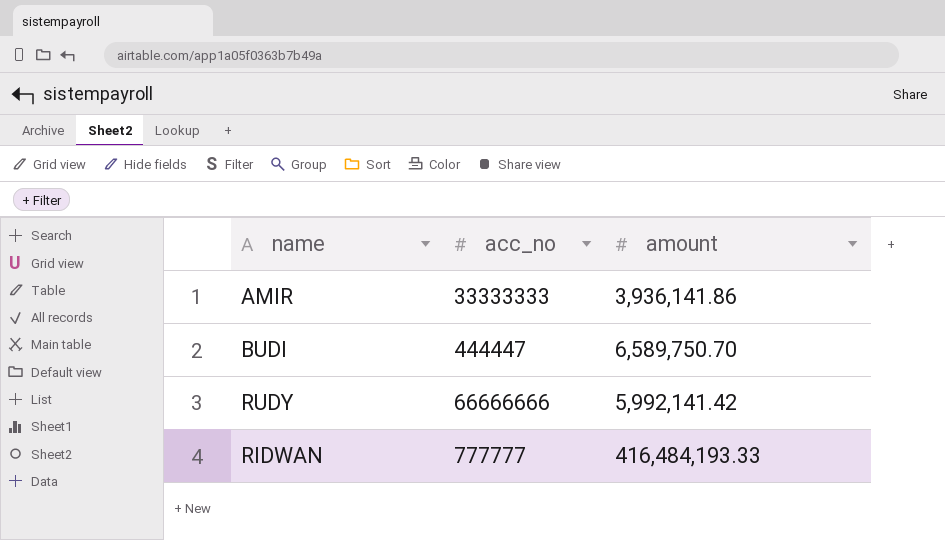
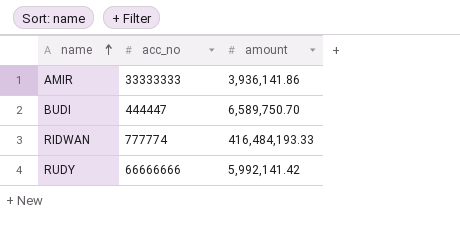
row order: none -> name ascending
RIDWAN | acc_no: 777777 -> 777774

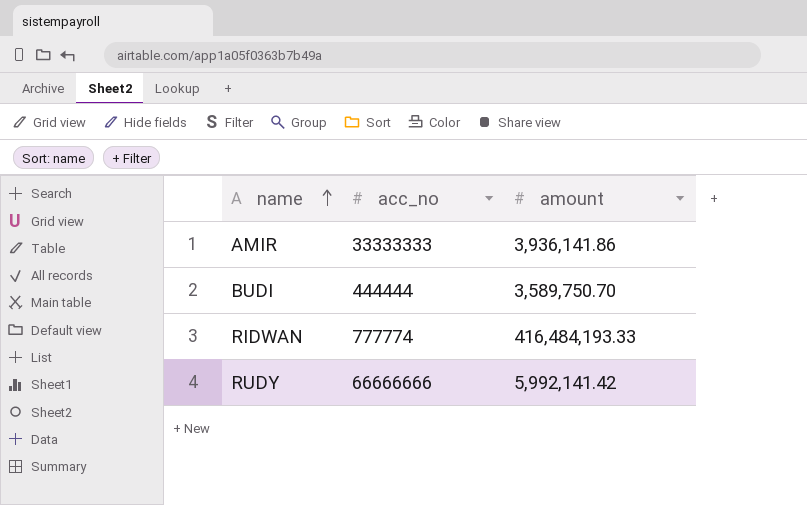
BUDI | acc_no: 444447 -> 444444
BUDI | amount: 6,589,750.70 -> 3,589,750.70

